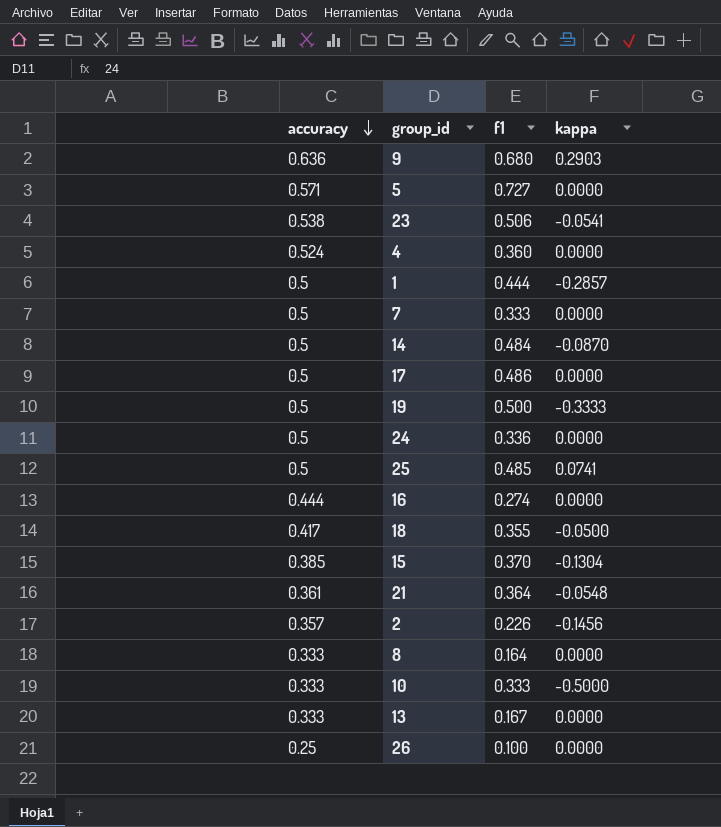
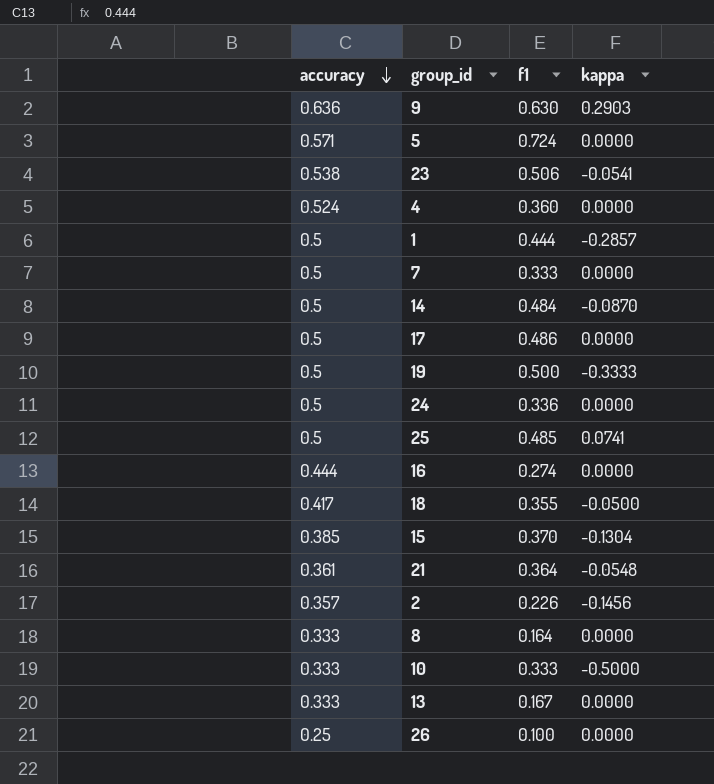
9 | f1: 0.680 -> 0.630
5 | f1: 0.727 -> 0.724

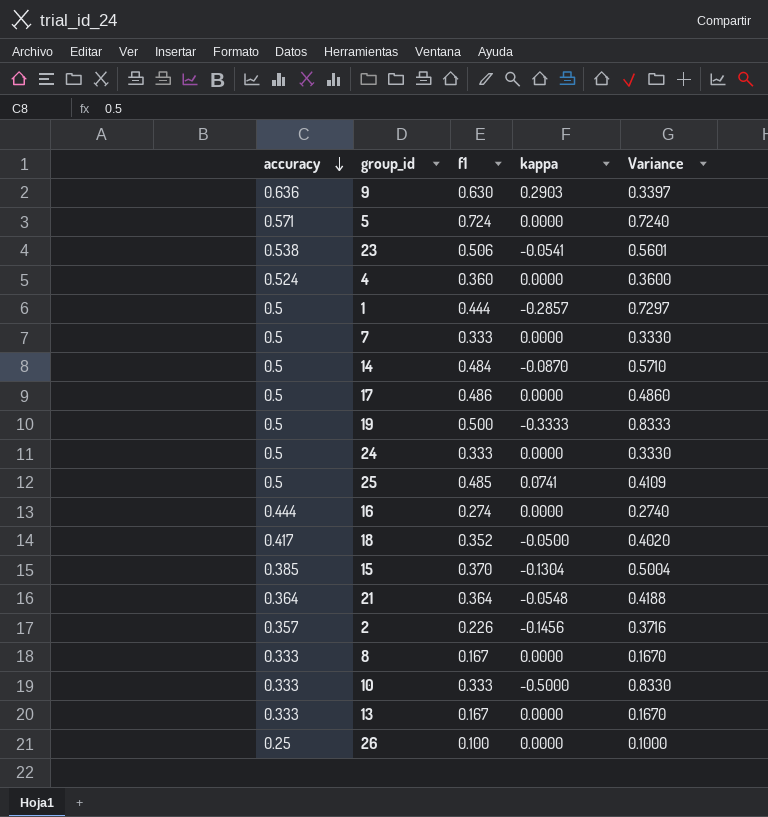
column Variance | formula: none -> [f1] - [kappa]
24 | f1: 0.336 -> 0.333
18 | f1: 0.355 -> 0.352
21 | accuracy: 0.361 -> 0.364
8 | f1: 0.164 -> 0.167

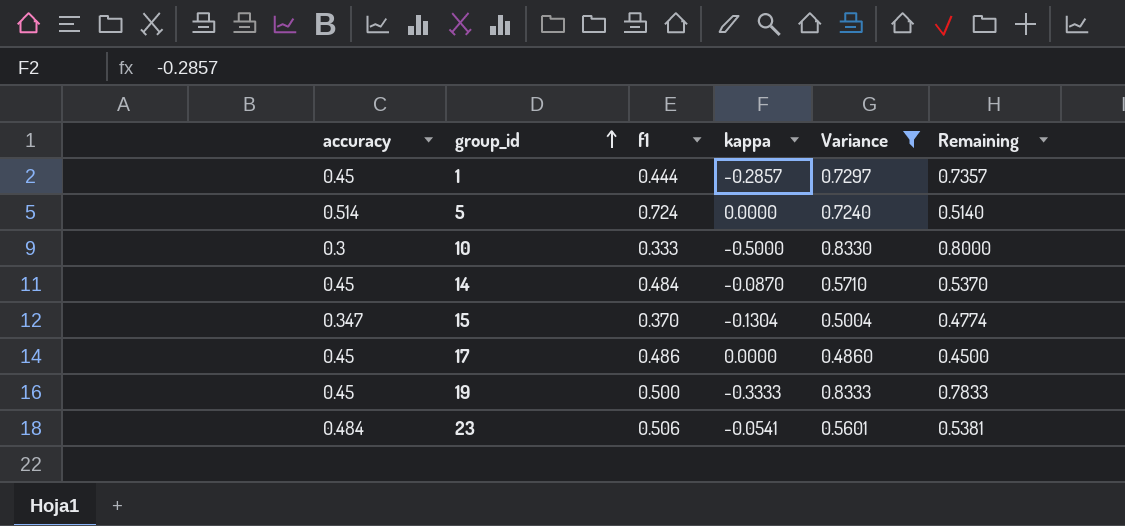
filter: none -> Variance >= 0.4860
row order: accuracy descending -> group_id ascending
column Remaining | formula: none -> [accuracy] - [kappa]
1 | accuracy: 0.5 -> 0.45
5 | accuracy: 0.571 -> 0.514
10 | accuracy: 0.333 -> 0.3
14 | accuracy: 0.5 -> 0.45
15 | accuracy: 0.385 -> 0.347
17 | accuracy: 0.5 -> 0.45
19 | accuracy: 0.5 -> 0.45
23 | accuracy: 0.538 -> 0.484

